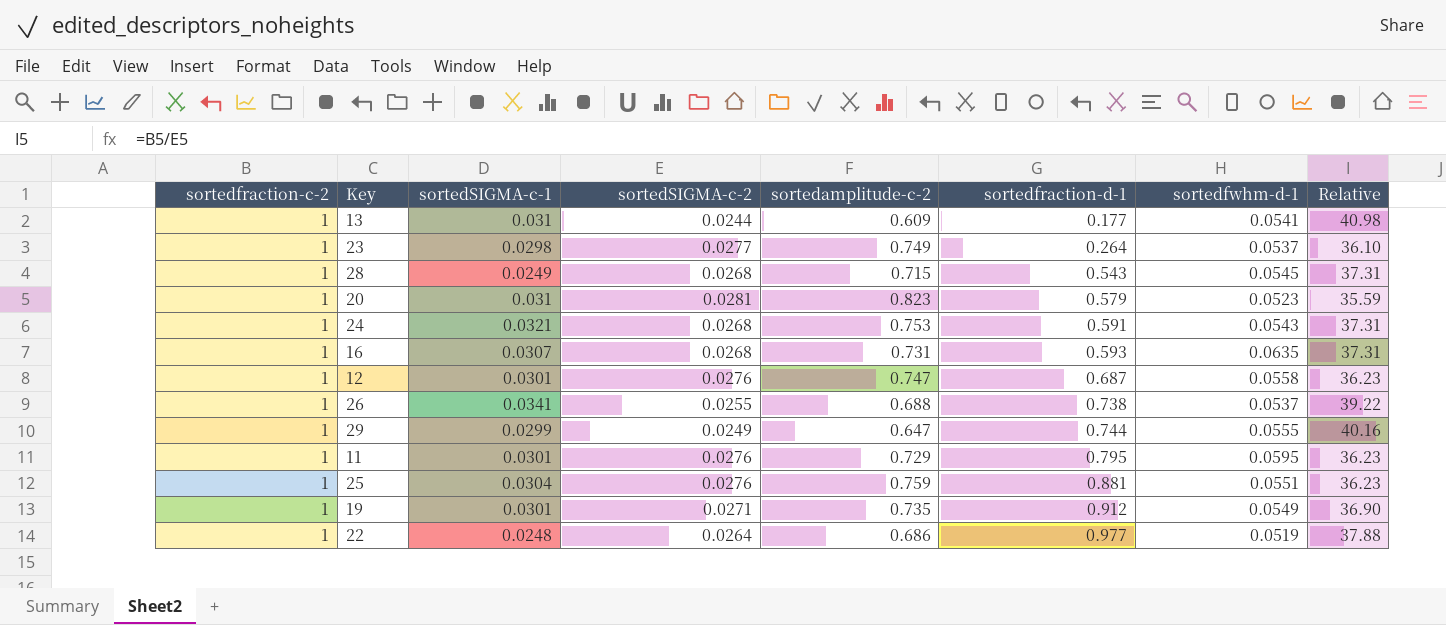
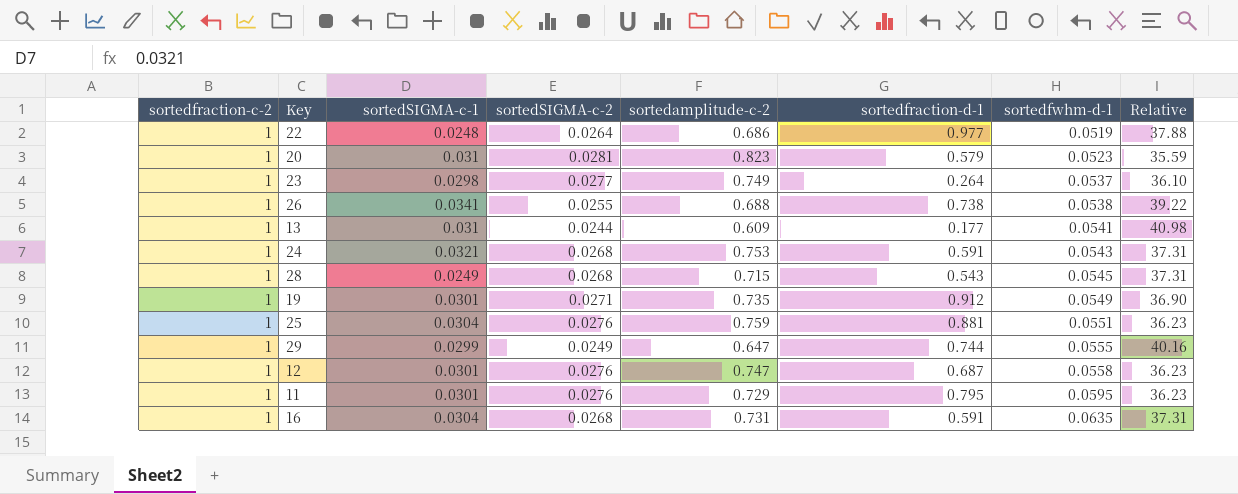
row order: sortedfraction-d-1 ascending -> sortedfwhm-d-1 ascending
26 | sortedfwhm-d-1: 0.0537 -> 0.0538
16 | sortedSIGMA-c-1: 0.0307 -> 0.0304
16 | sortedfraction-d-1: 0.593 -> 0.591

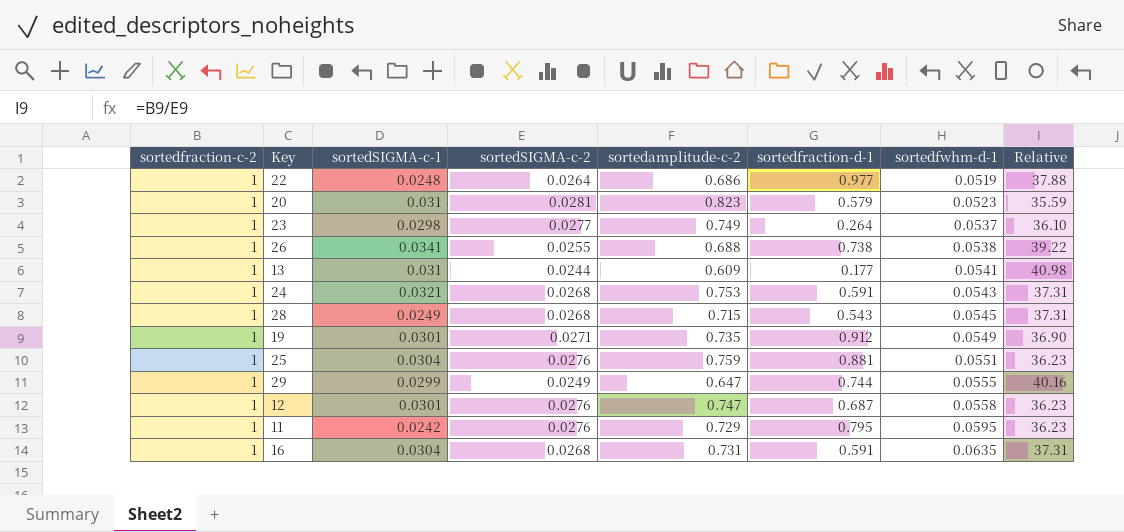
11 | sortedSIGMA-c-1: 0.0301 -> 0.0242

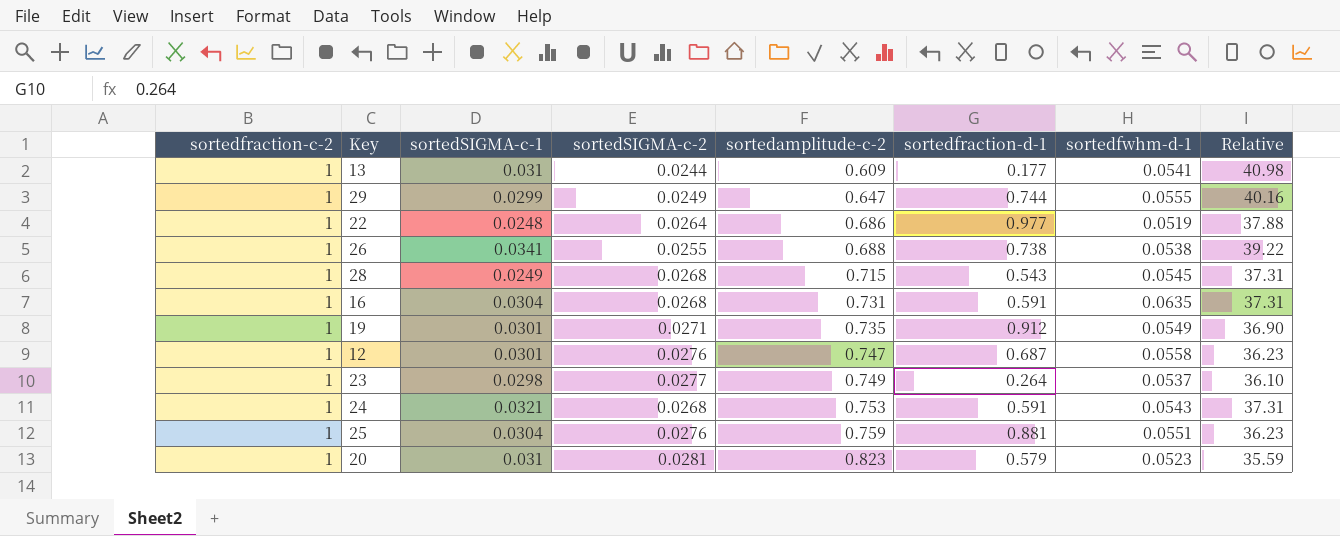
row order: sortedfwhm-d-1 ascending -> sortedamplitude-c-2 ascending
row 11: 1 | 0.0242 | 0.0276 | 0.729 | 0.795 | 0.0595 | 36.23 -> none

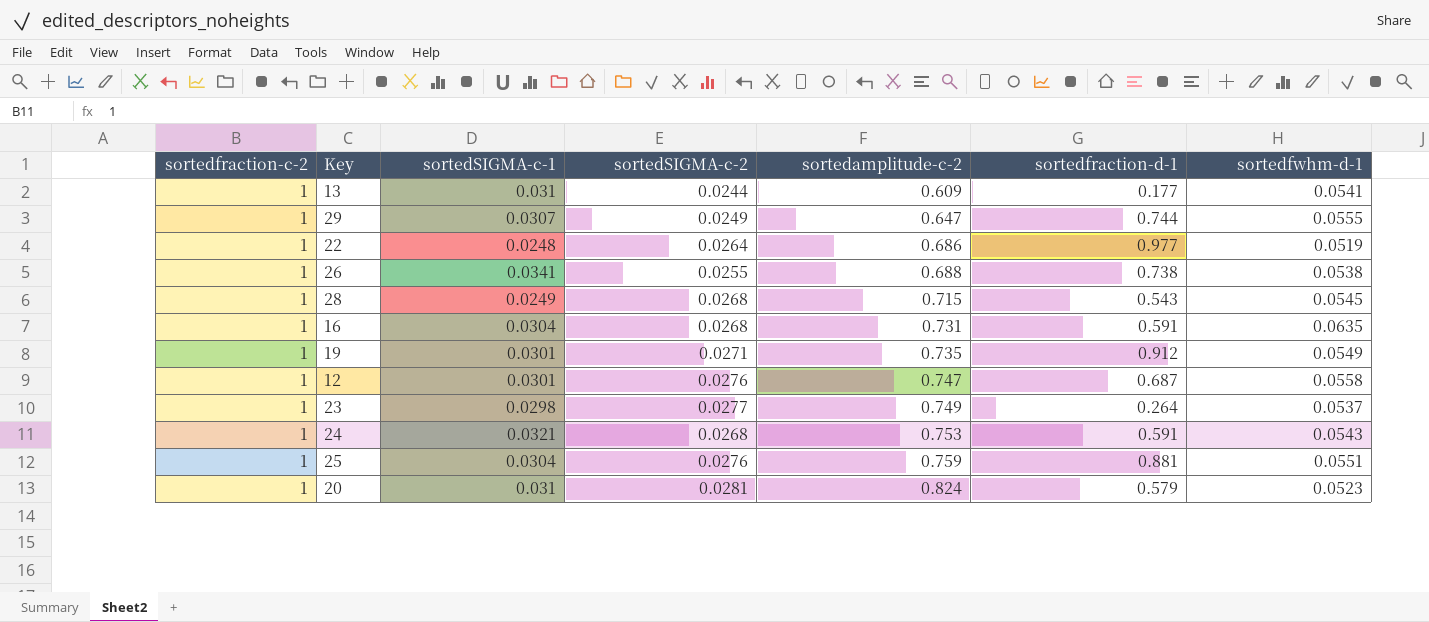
column Relative | formula: [sortedfraction-c-2] / [sortedSIGMA-c-2] -> none
29 | sortedSIGMA-c-1: 0.0299 -> 0.0307
20 | sortedamplitude-c-2: 0.823 -> 0.824

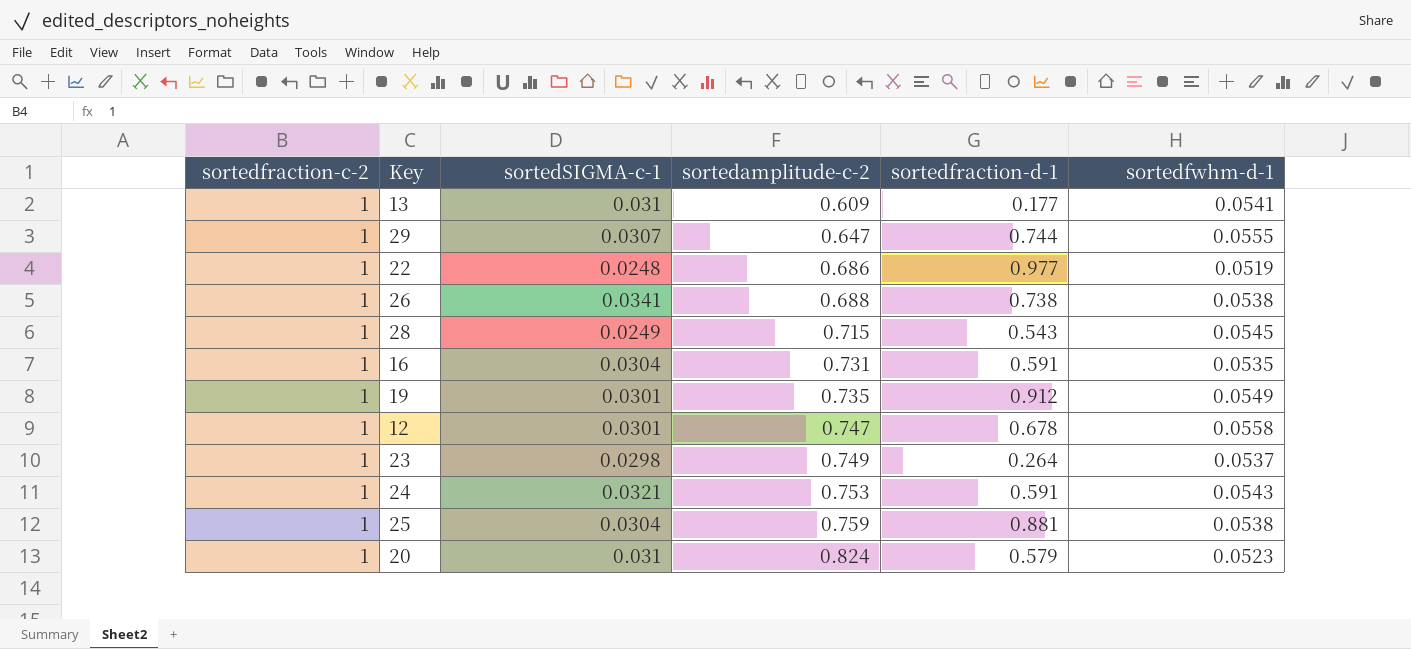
column sortedSIGMA-c-2 | position: 4 -> none
16 | sortedfwhm-d-1: 0.0635 -> 0.0535
12 | sortedfraction-d-1: 0.687 -> 0.678
25 | sortedfwhm-d-1: 0.0551 -> 0.0538

